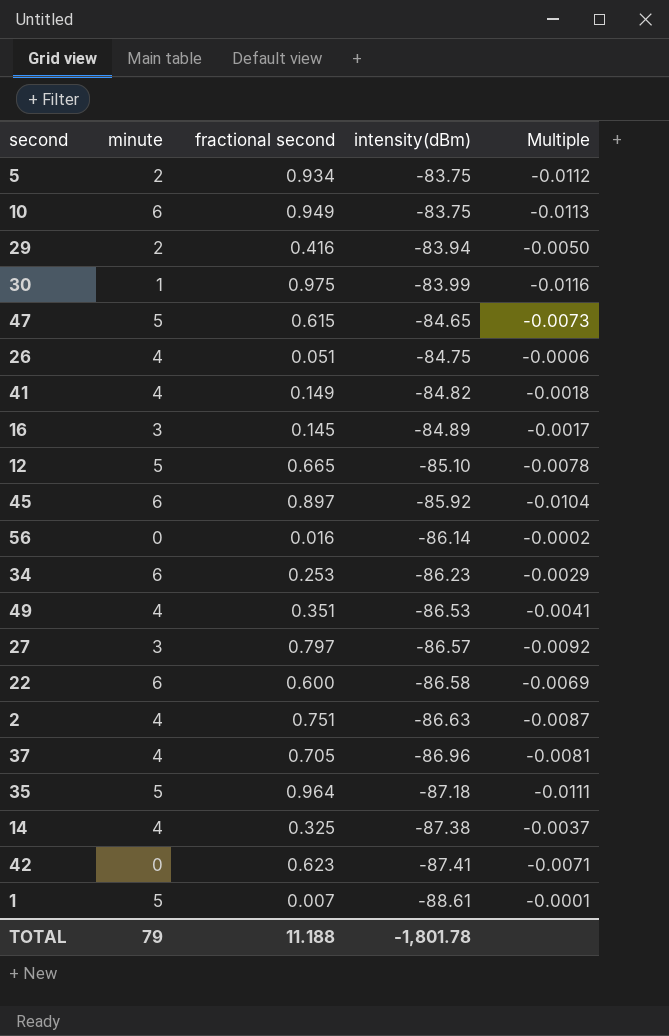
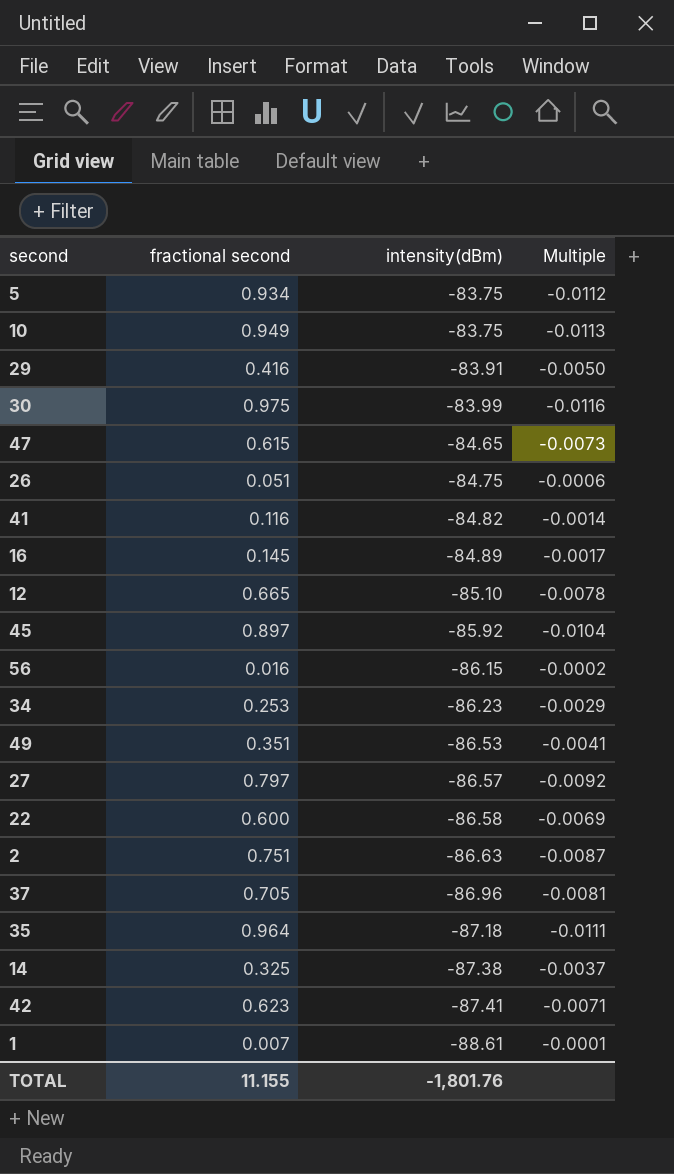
column minute | position: 2 -> none
29 | intensity(dBm): -83.94 -> -83.91
41 | fractional second: 0.149 -> 0.116
41 | Multiple: -0.0018 -> -0.0014
56 | intensity(dBm): -86.14 -> -86.15
TOTAL | fractional second: 11.188 -> 11.155
TOTAL | intensity(dBm): -1,801.78 -> -1,801.76

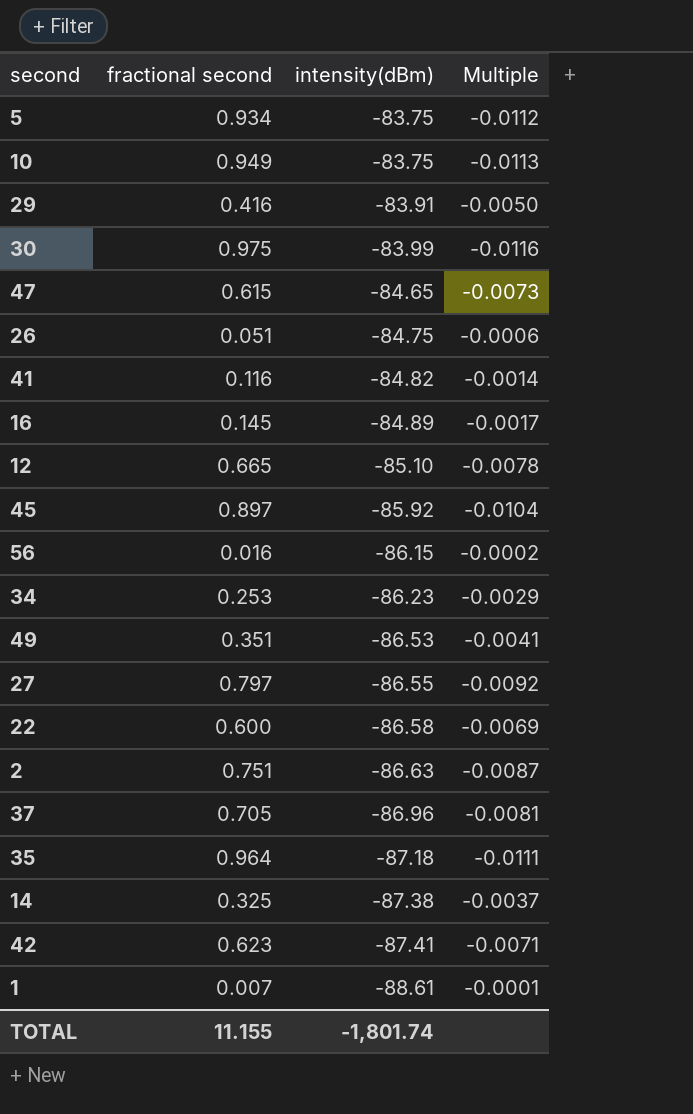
27 | intensity(dBm): -86.57 -> -86.55
TOTAL | intensity(dBm): -1,801.76 -> -1,801.74

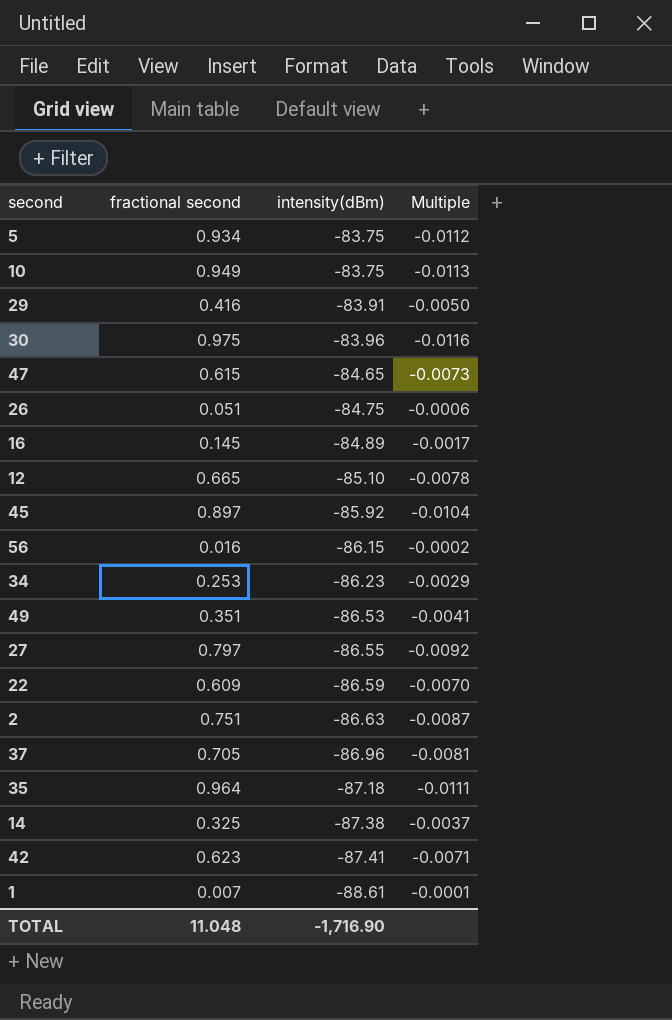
row 41: 0.116 | -84.82 | -0.0014 -> none
30 | intensity(dBm): -83.99 -> -83.96
22 | fractional second: 0.600 -> 0.609
22 | intensity(dBm): -86.58 -> -86.59
22 | Multiple: -0.0069 -> -0.0070
TOTAL | fractional second: 11.155 -> 11.048
TOTAL | intensity(dBm): -1,801.74 -> -1,716.90

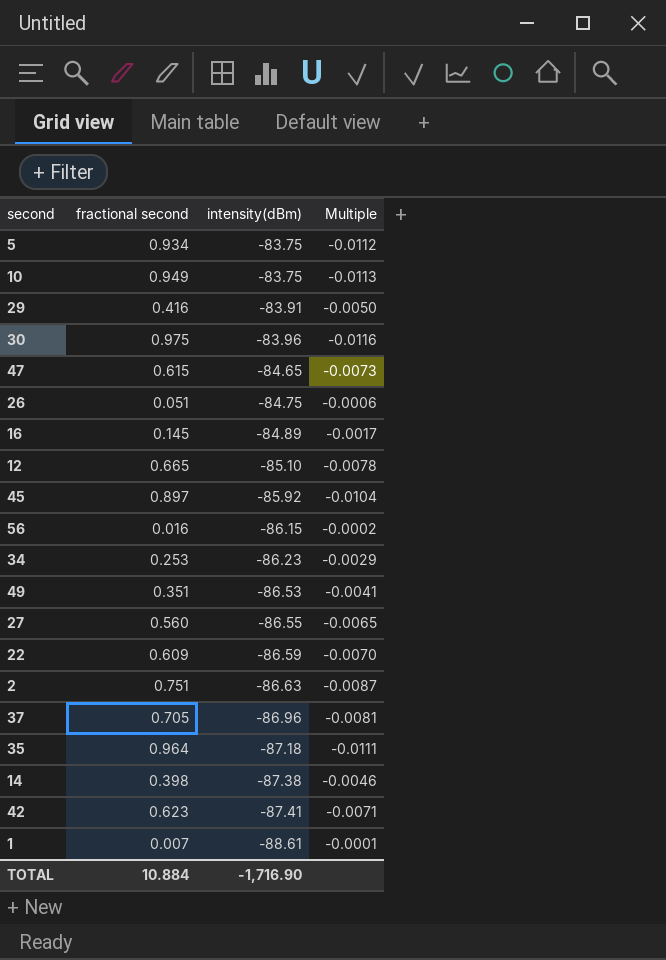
27 | fractional second: 0.797 -> 0.560
27 | Multiple: -0.0092 -> -0.0065
14 | fractional second: 0.325 -> 0.398
14 | Multiple: -0.0037 -> -0.0046
TOTAL | fractional second: 11.048 -> 10.884

